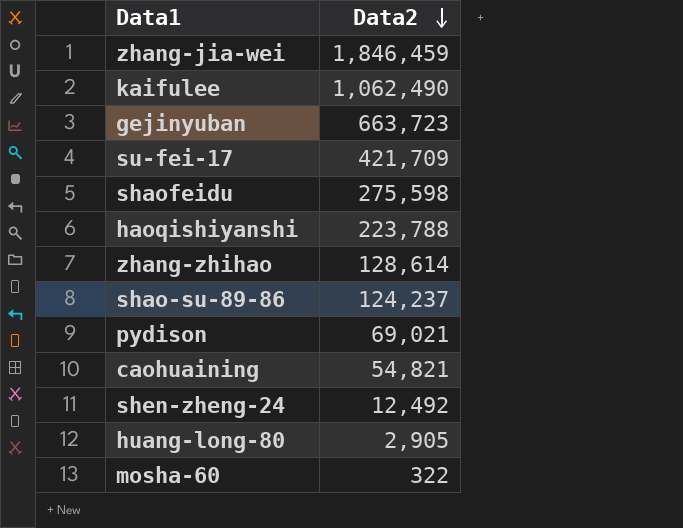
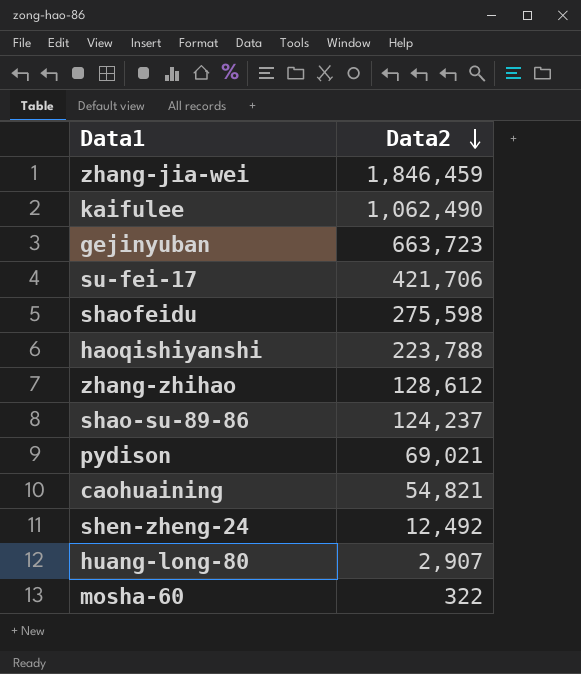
su-fei-17 | Data2: 421,709 -> 421,706
zhang-zhihao | Data2: 128,614 -> 128,612
huang-long-80 | Data2: 2,905 -> 2,907

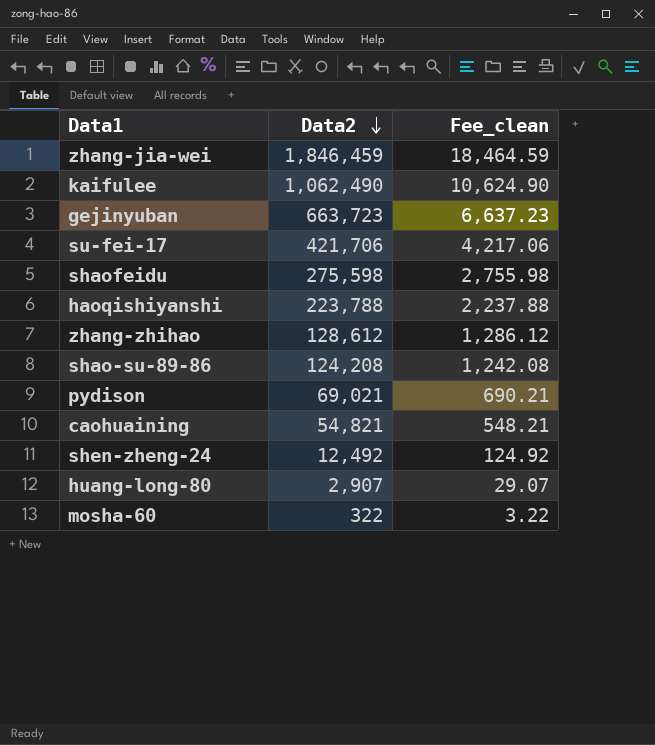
column Fee_clean | formula: none -> [Data2] * 0.01
shao-su-89-86 | Data2: 124,237 -> 124,208

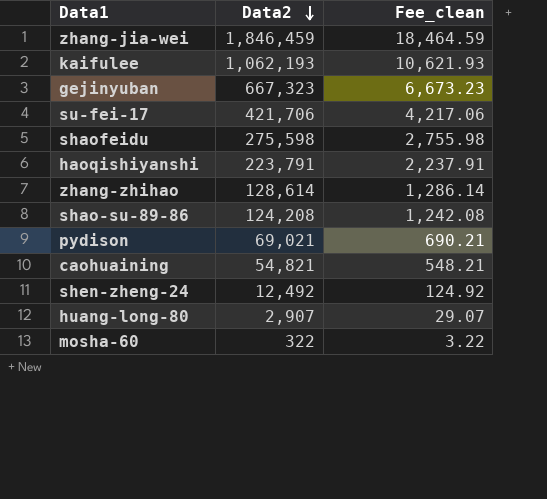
kaifulee | Data2: 1,062,490 -> 1,062,193
kaifulee | Fee_clean: 10,624.90 -> 10,621.93
gejinyuban | Data2: 663,723 -> 667,323
gejinyuban | Fee_clean: 6,637.23 -> 6,673.23
haoqishiyanshi | Data2: 223,788 -> 223,791
haoqishiyanshi | Fee_clean: 2,237.88 -> 2,237.91
zhang-zhihao | Data2: 128,612 -> 128,614
zhang-zhihao | Fee_clean: 1,286.12 -> 1,286.14

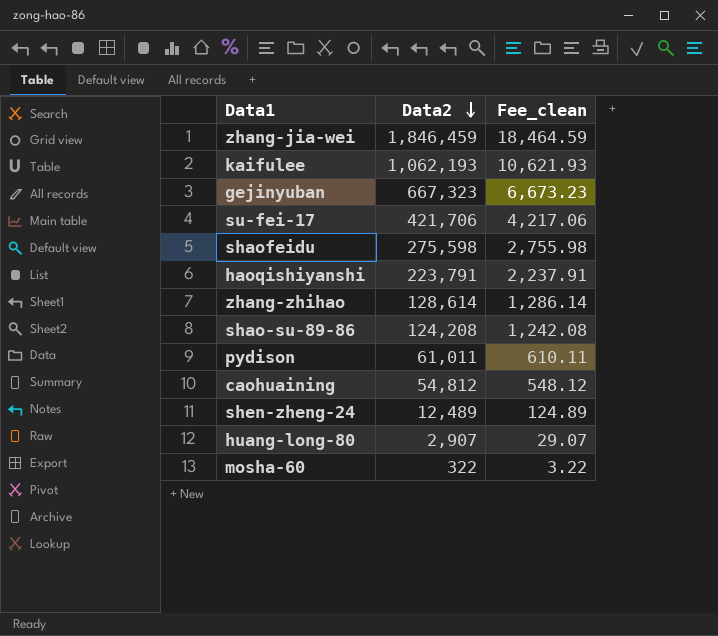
pydison | Data2: 69,021 -> 61,011
pydison | Fee_clean: 690.21 -> 610.11
caohuaining | Data2: 54,821 -> 54,812
caohuaining | Fee_clean: 548.21 -> 548.12
shen-zheng-24 | Data2: 12,492 -> 12,489
shen-zheng-24 | Fee_clean: 124.92 -> 124.89

